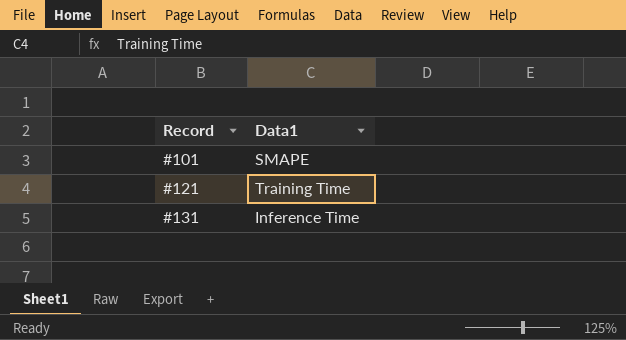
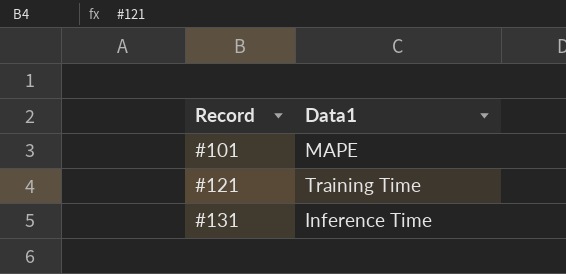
#101 | Data1: SMAPE -> MAPE

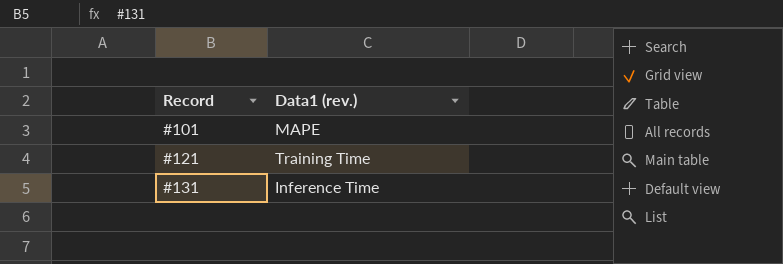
column name: Data1 -> Data1 (rev.)

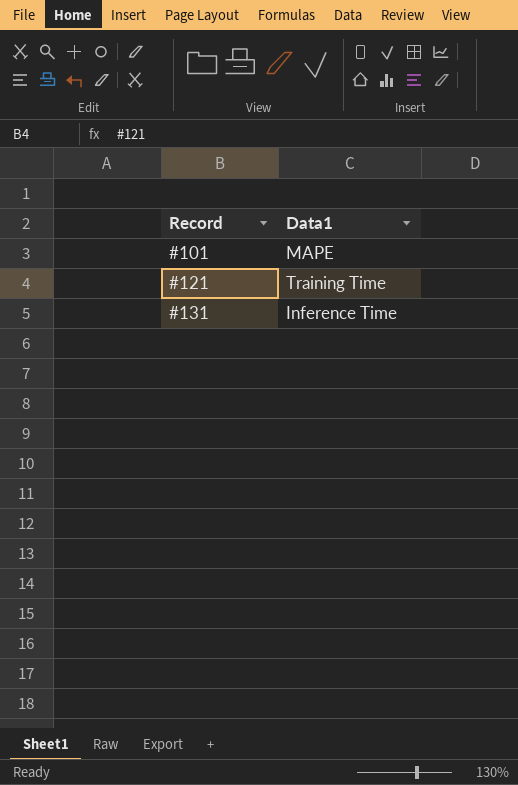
column name: Data1 (rev.) -> Data1

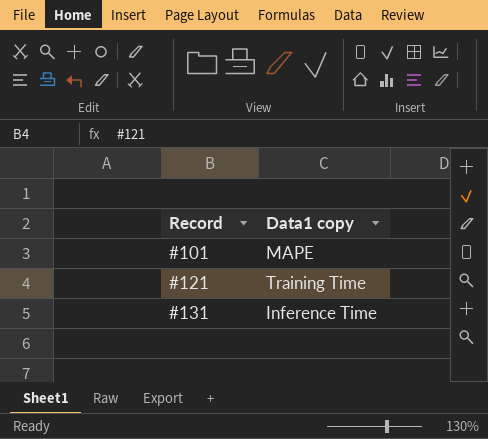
column name: Data1 -> Data1 copy

